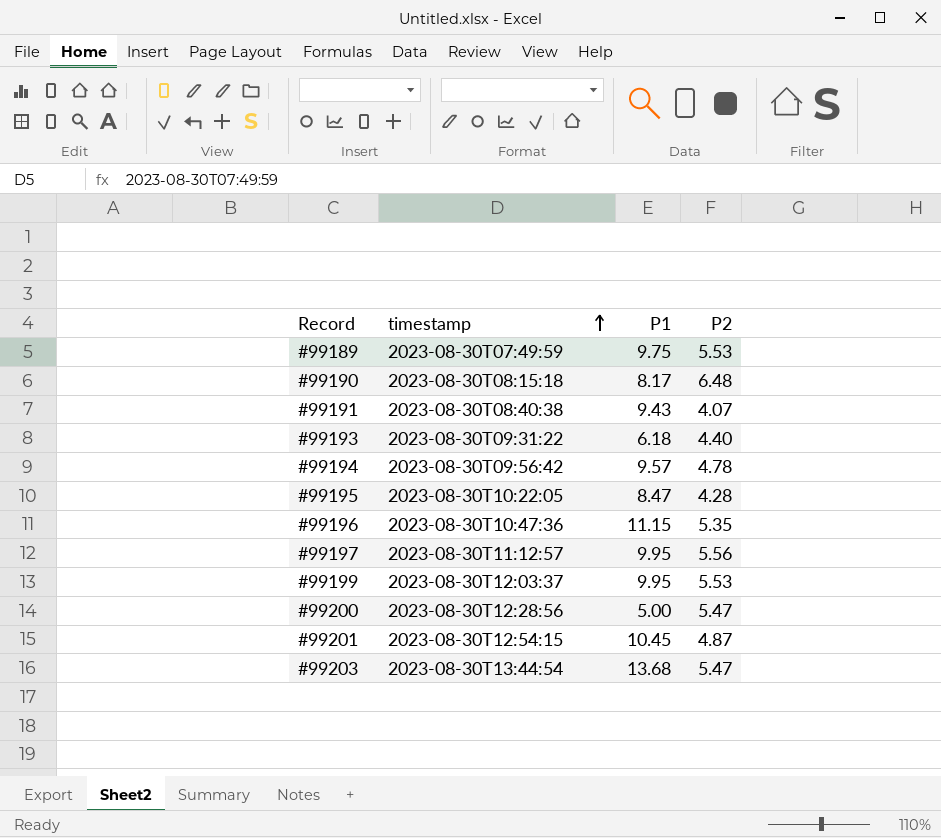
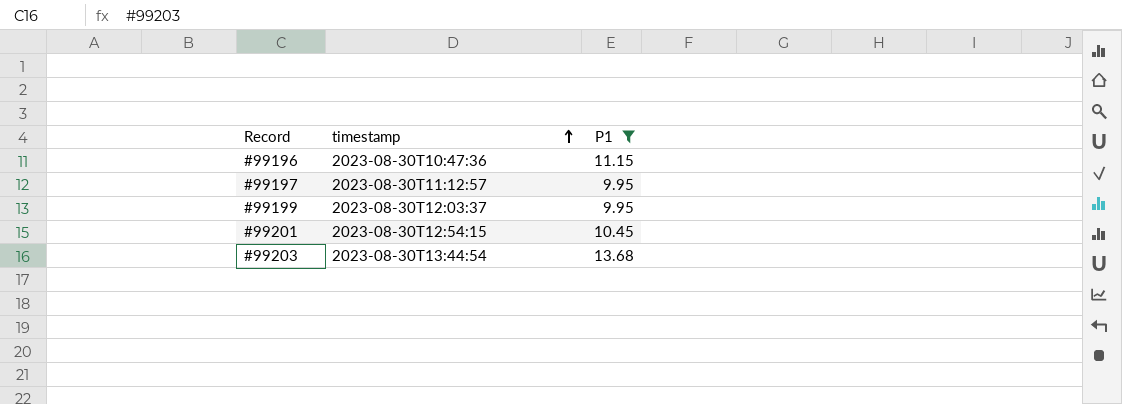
filter: none -> P1 >= 9.95
column P2 | position: 4 -> none

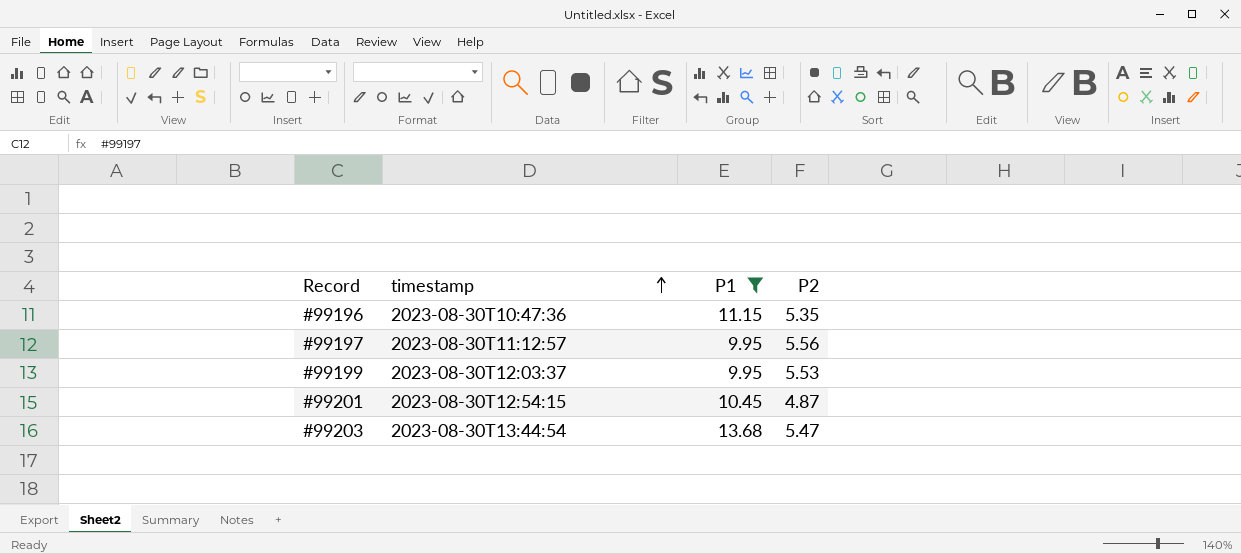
column P2 | position: none -> 4

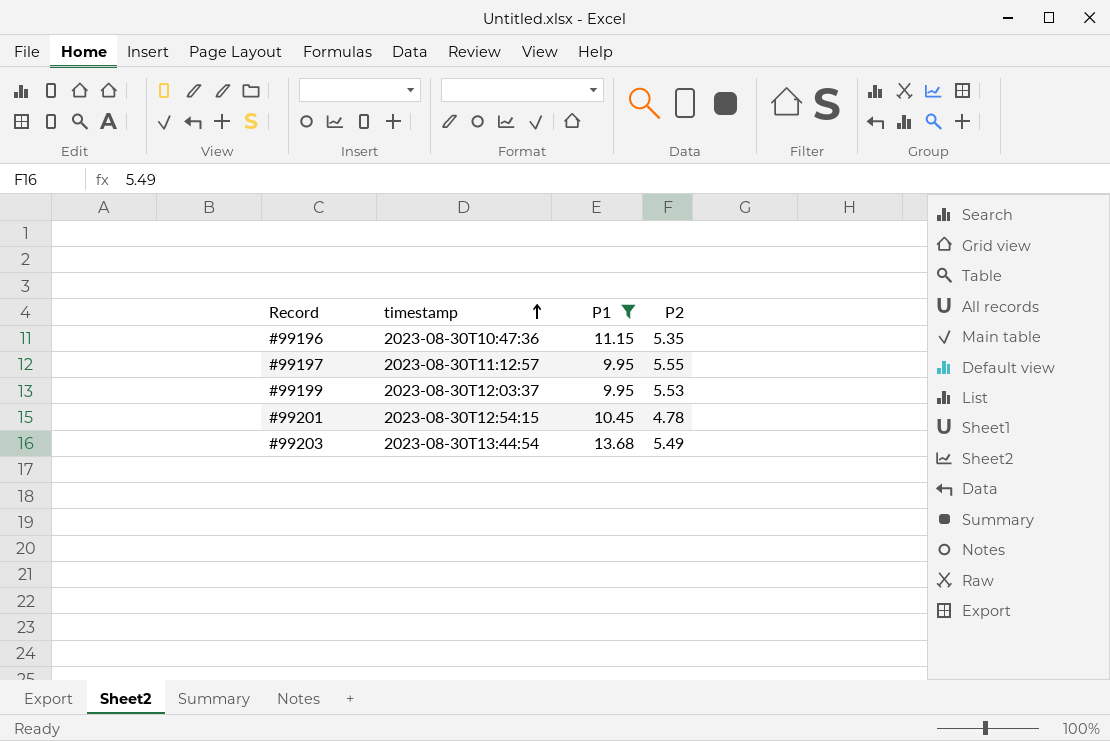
#99197 | P2: 5.56 -> 5.55
#99201 | P2: 4.87 -> 4.78
#99203 | P2: 5.47 -> 5.49

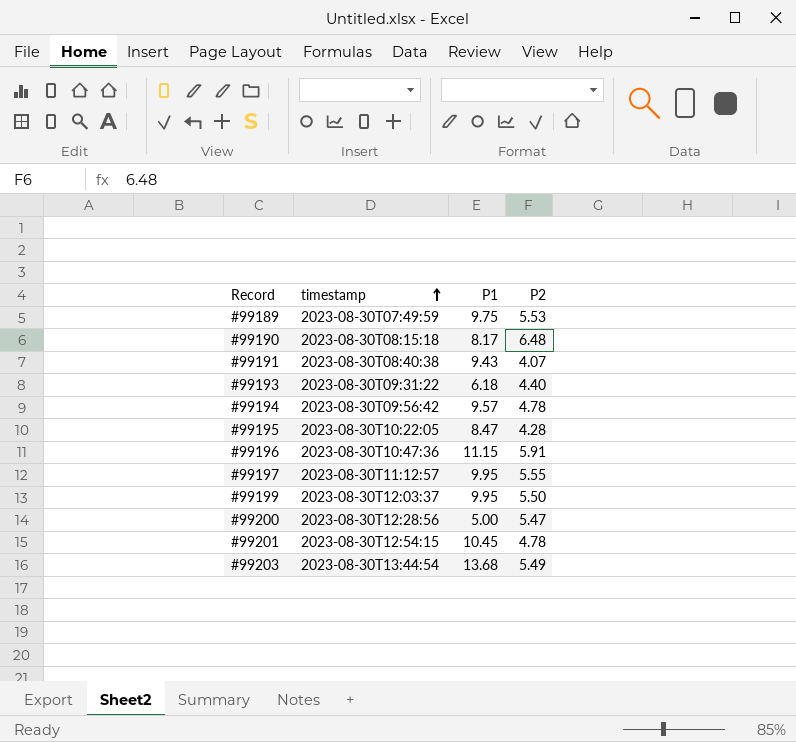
filter: P1 >= 9.95 -> none
#99196 | P2: 5.35 -> 5.91
#99199 | P2: 5.53 -> 5.50

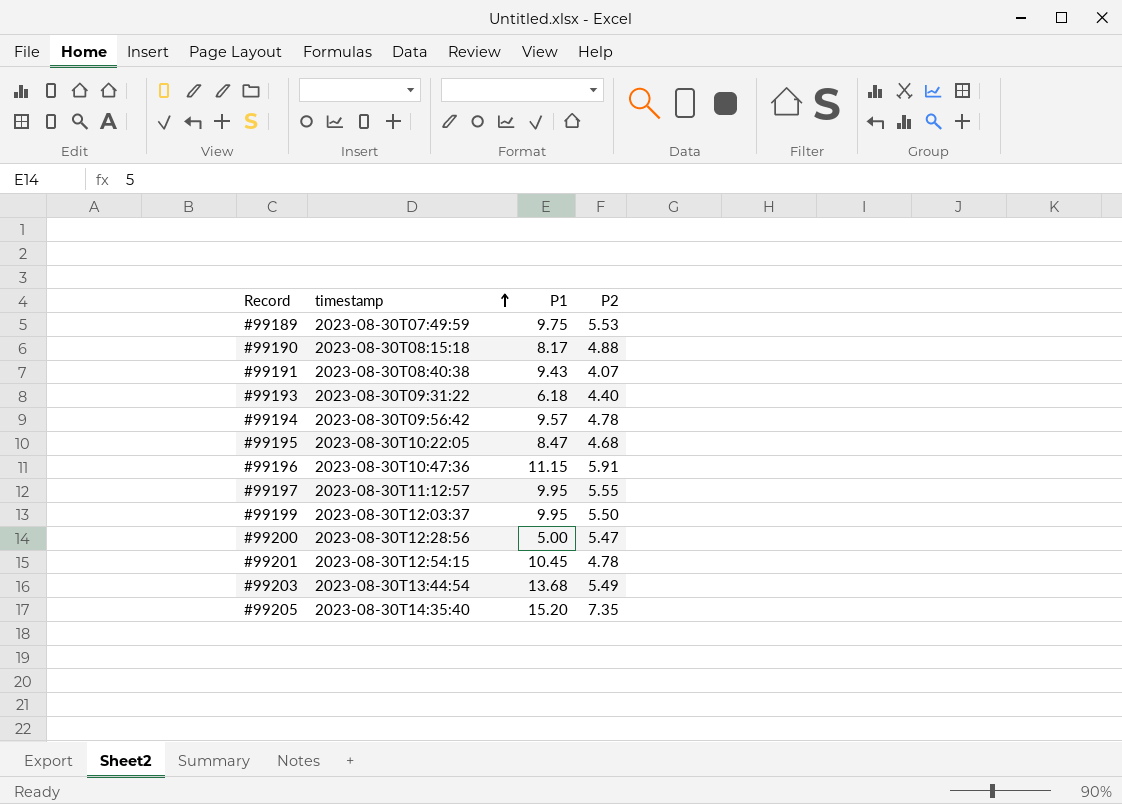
#99190 | P2: 6.48 -> 4.88
#99195 | P2: 4.28 -> 4.68
row #99205: none -> 2023-08-30T14:35:40 | 15.20 | 7.35

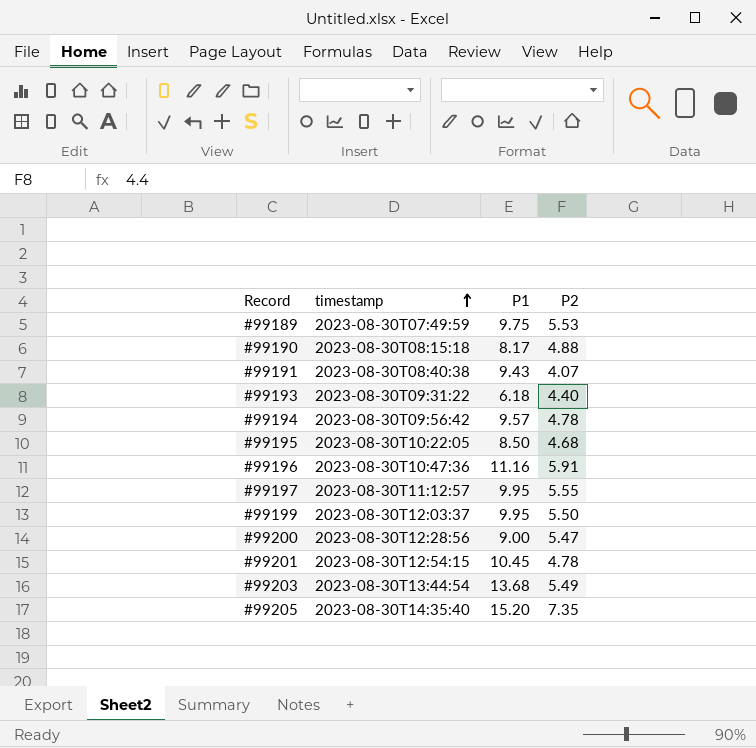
#99195 | P1: 8.47 -> 8.50
#99196 | P1: 11.15 -> 11.16
#99200 | P1: 5.00 -> 9.00

